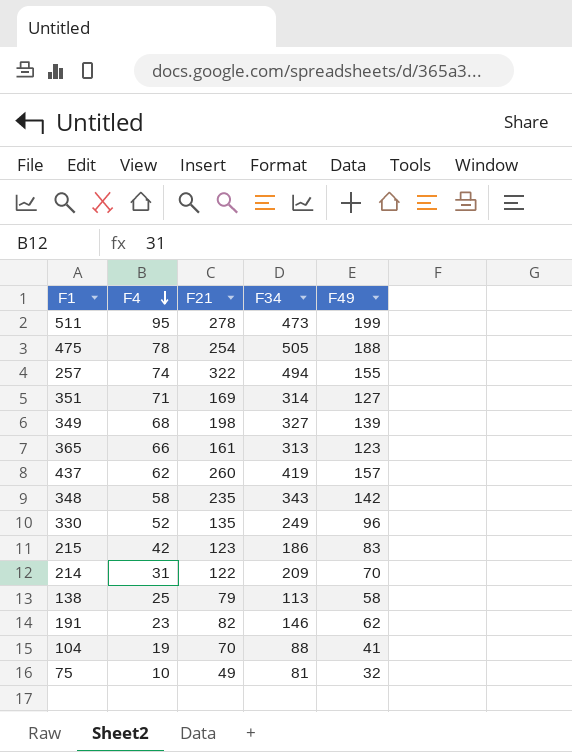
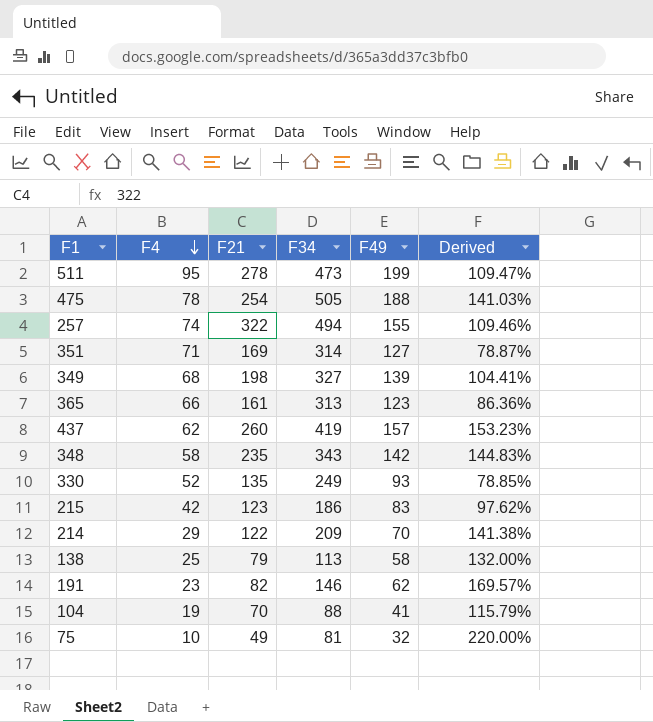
column Derived | formula: none -> ([F49] - [F4]) / [F4]
330 | F49: 96 -> 93
214 | F4: 31 -> 29

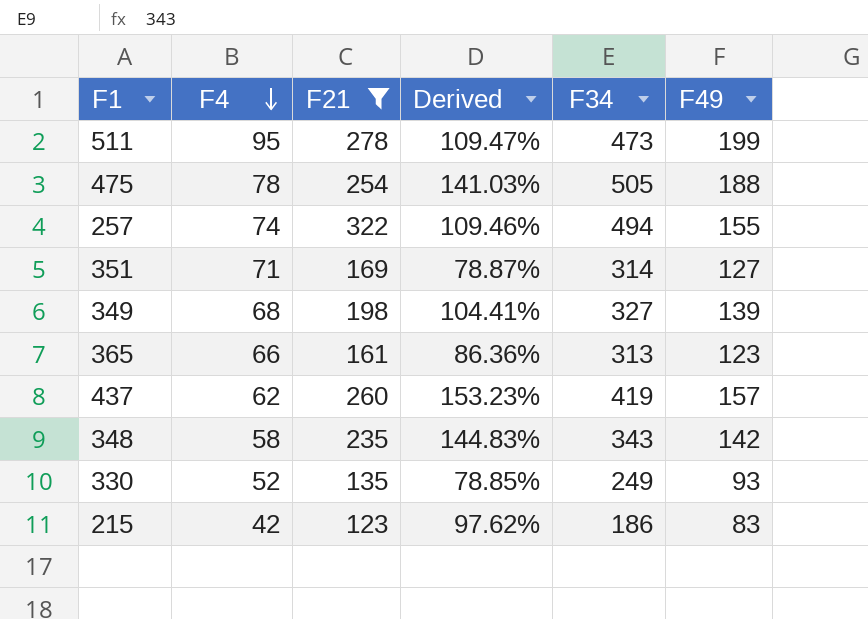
filter: none -> F21 >= 123
column Derived | position: 6 -> 4

